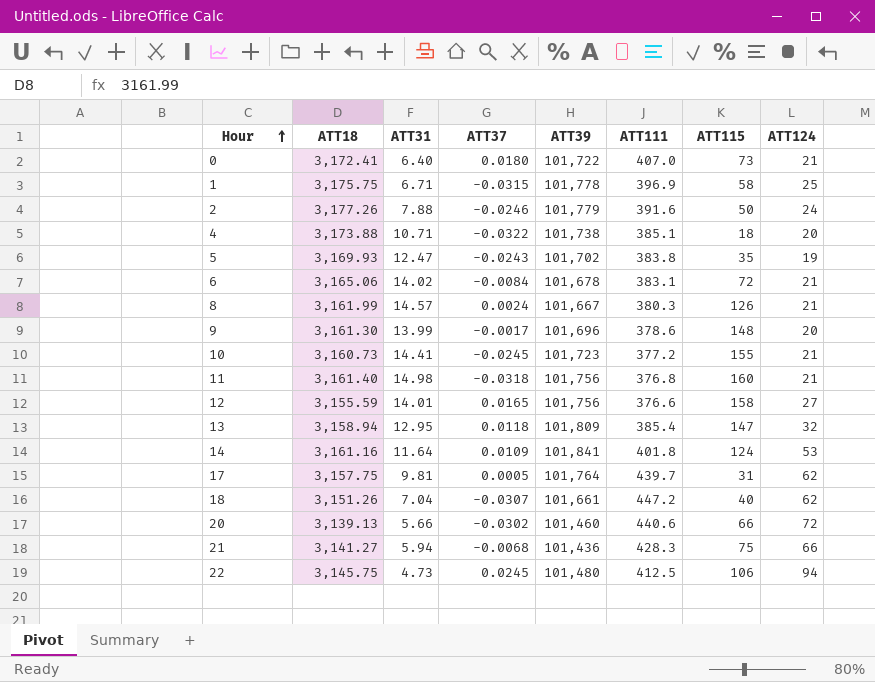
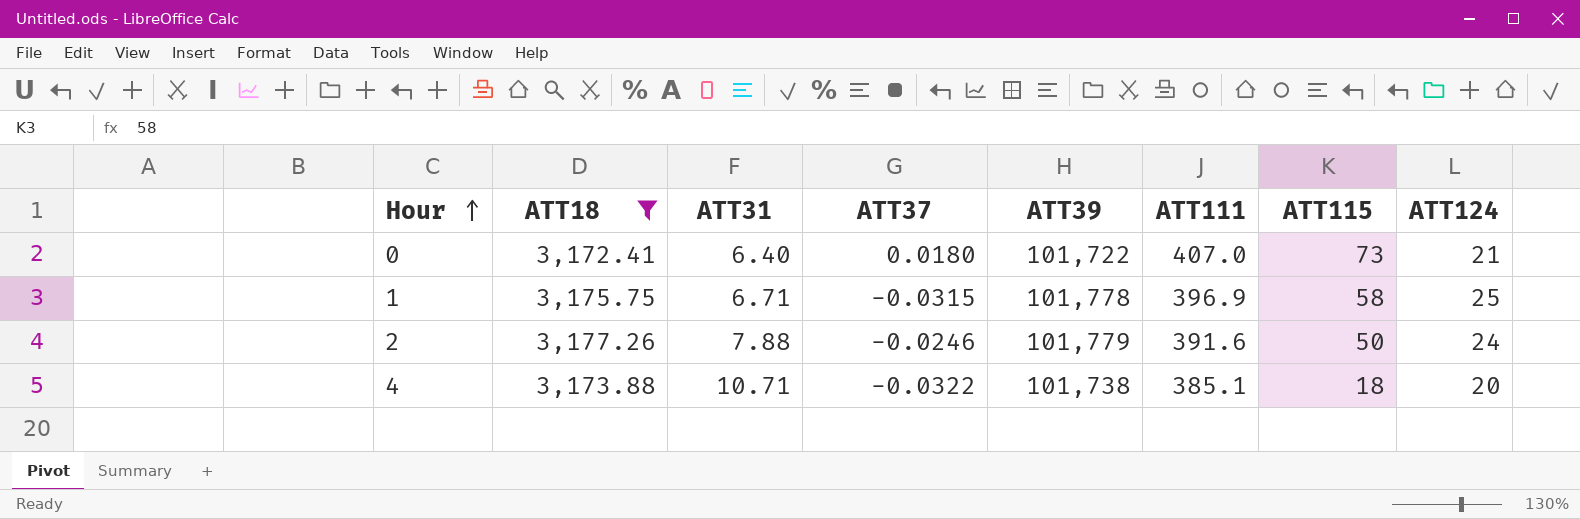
filter: none -> ATT18 >= 3,172.41

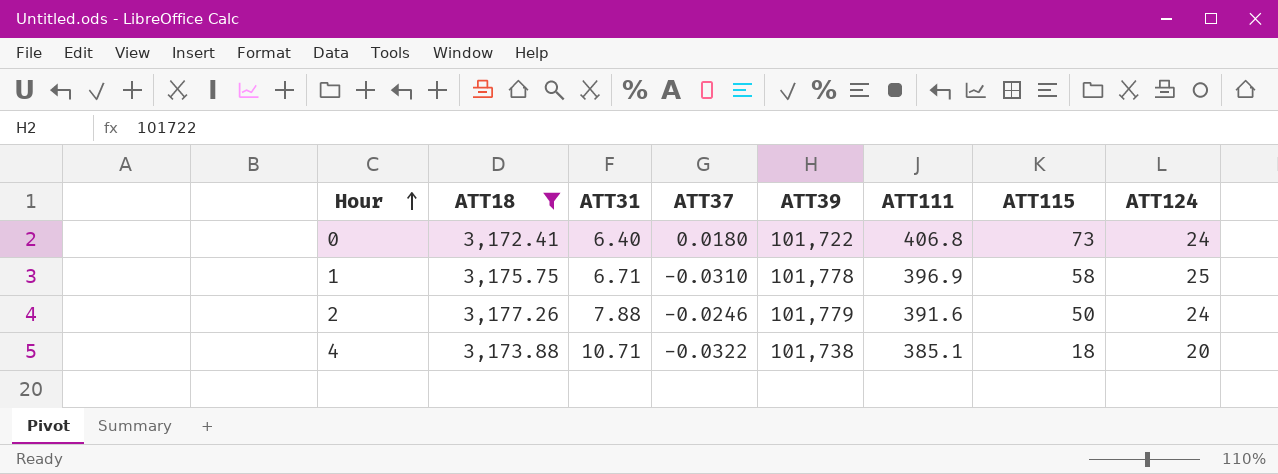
0 | ATT111: 407.0 -> 406.8
0 | ATT124: 21 -> 24
1 | ATT37: -0.0315 -> -0.0310

